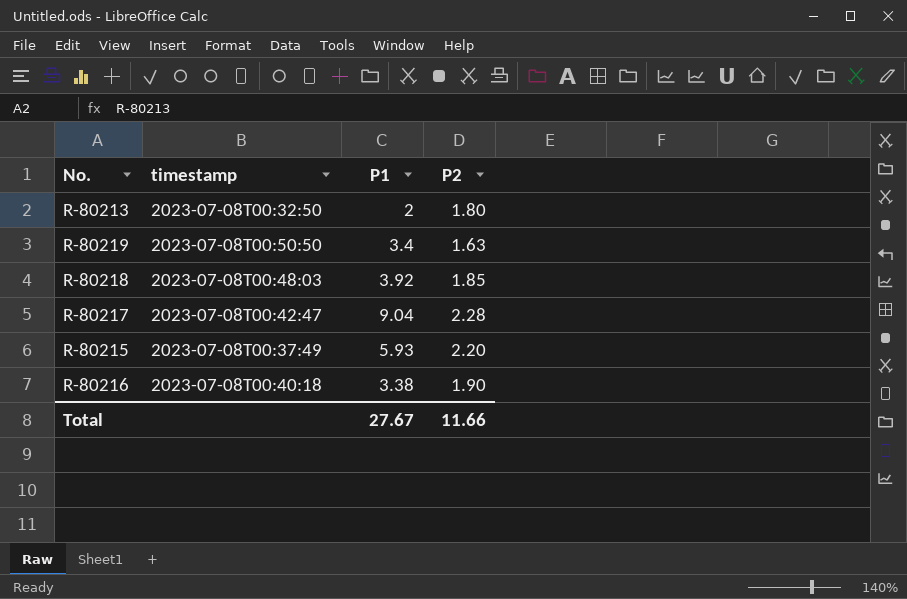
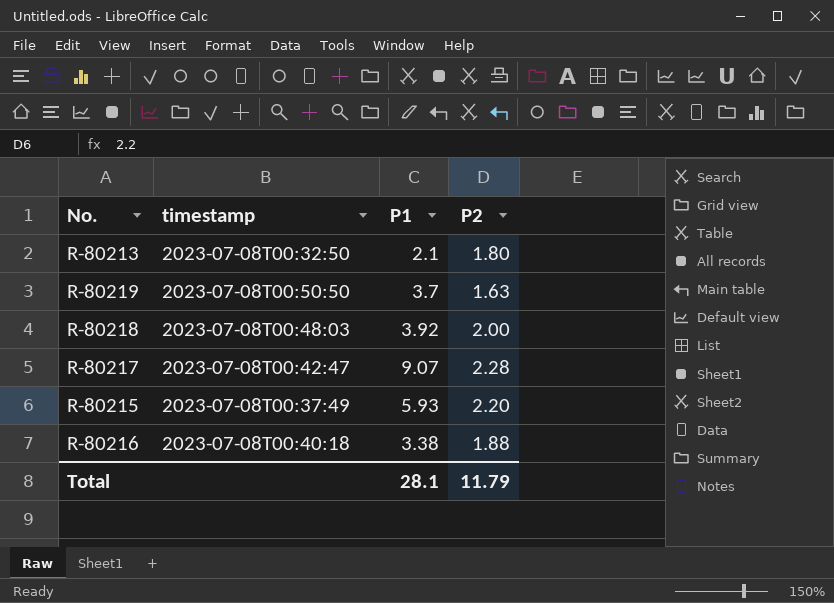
R-80213 | P1: 2 -> 2.1
R-80219 | P1: 3.4 -> 3.7
R-80218 | P2: 1.85 -> 2.00
R-80217 | P1: 9.04 -> 9.07
R-80216 | P2: 1.90 -> 1.88
Total | P1: 27.67 -> 28.1
Total | P2: 11.66 -> 11.79

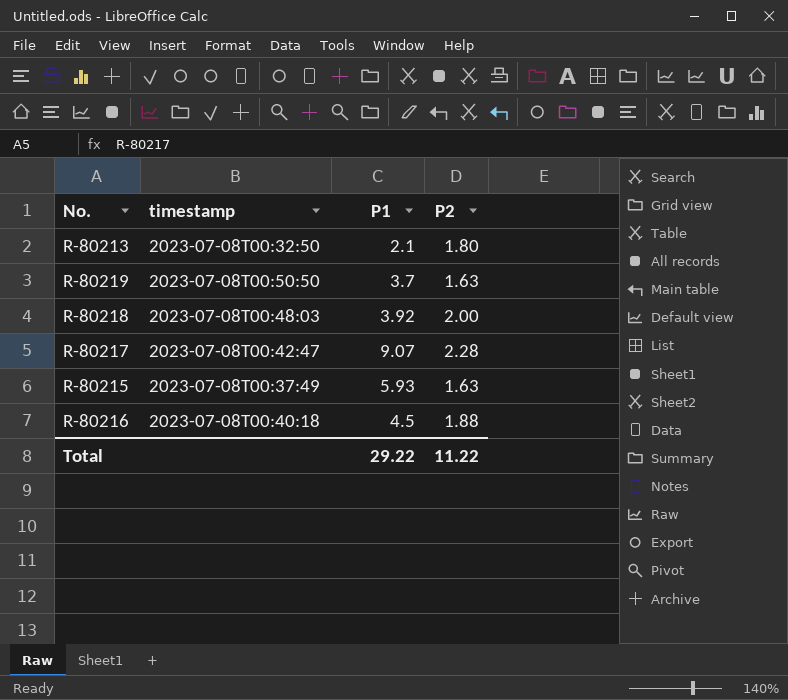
R-80215 | P2: 2.20 -> 1.63
R-80216 | P1: 3.38 -> 4.5
Total | P1: 28.1 -> 29.22
Total | P2: 11.79 -> 11.22

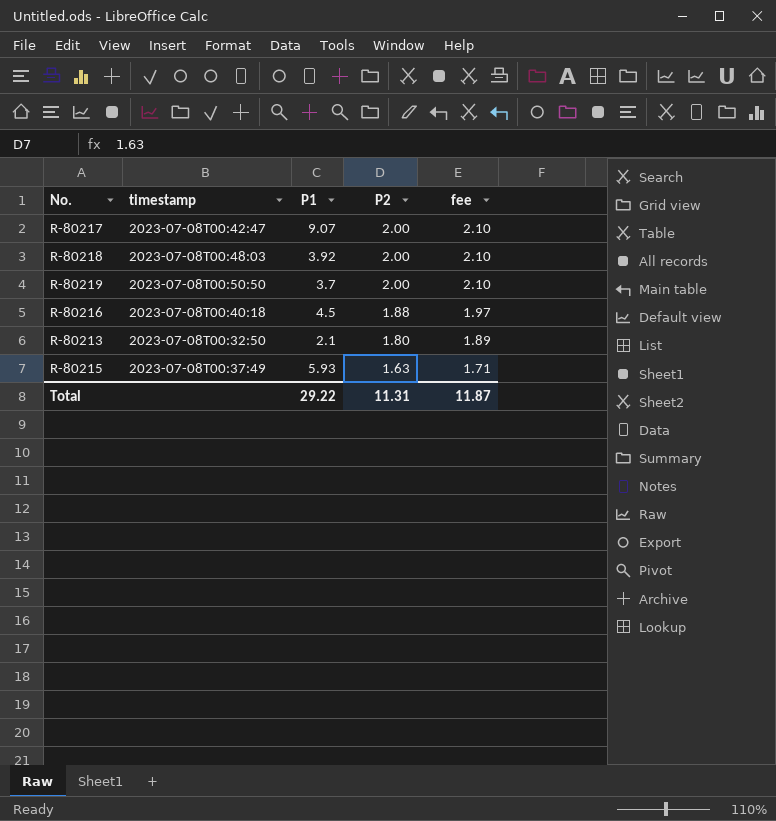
row order: none -> P2 descending
column fee | formula: none -> [P2] * 1.05
R-80217 | P2: 2.28 -> 2.00
R-80219 | P2: 1.63 -> 2.00
Total | P2: 11.22 -> 11.31

